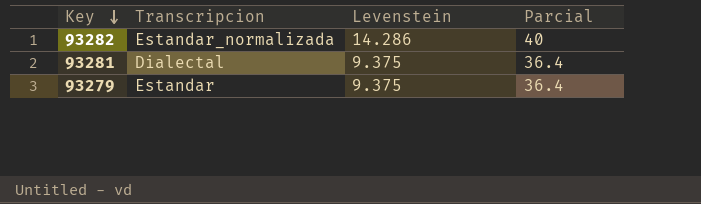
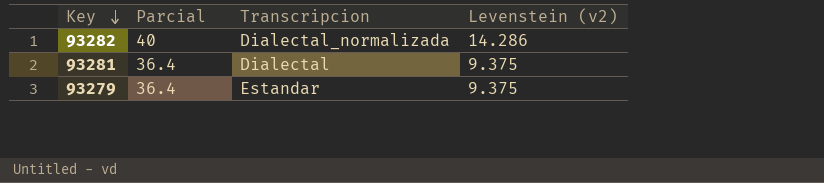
column Parcial | position: 4 -> 2
column name: Levenstein -> Levenstein (v2)
93282 | Transcripcion: Estandar_normalizada -> Dialectal_normalizada

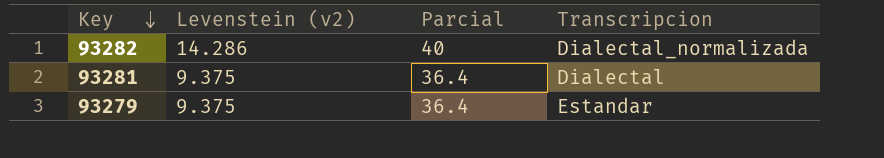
column Levenstein (v2) | position: 4 -> 2

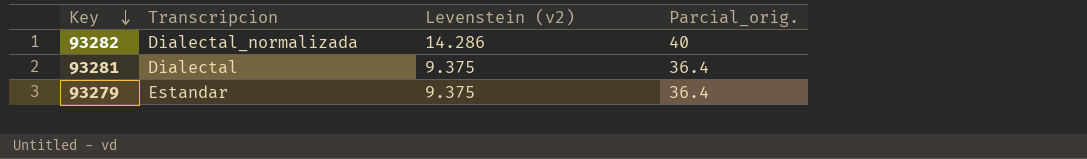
column Transcripcion | position: 4 -> 2
column name: Parcial -> Parcial_orig.

